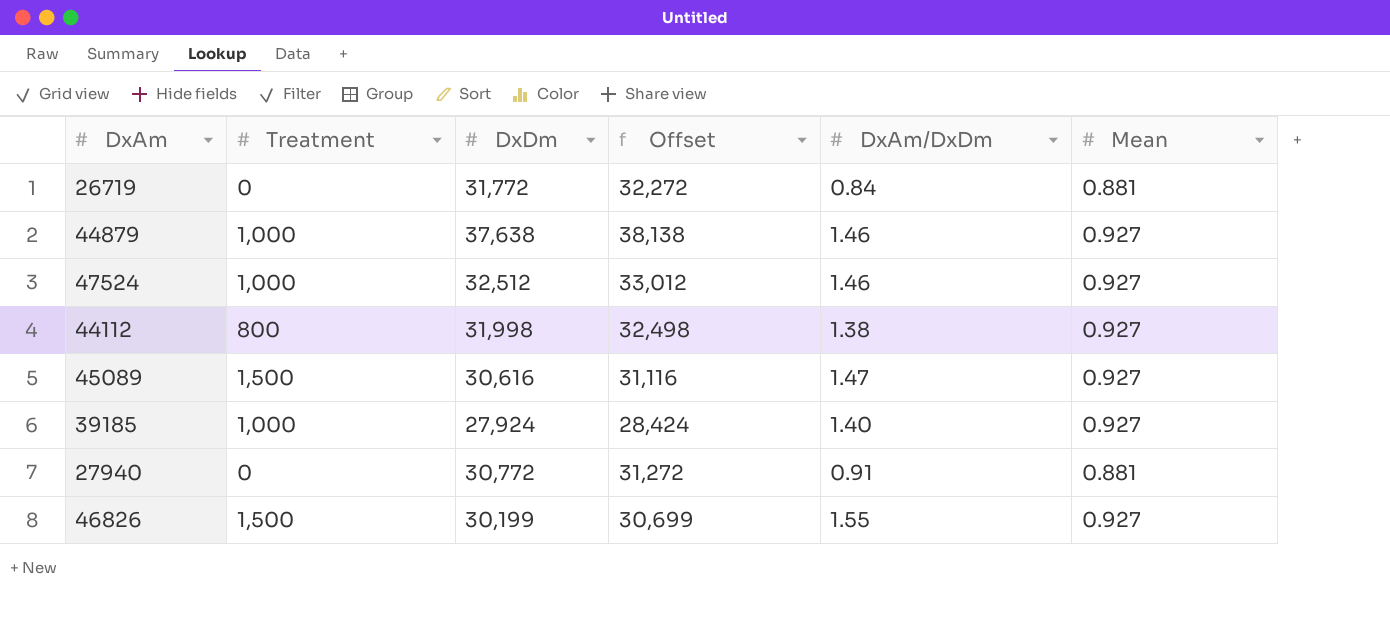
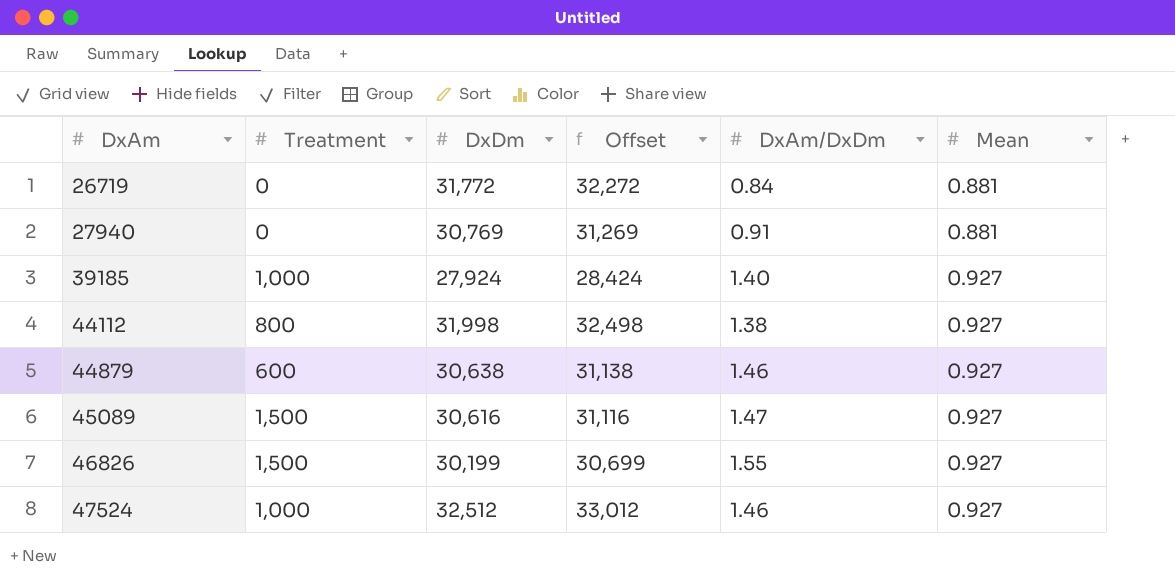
row order: none -> DxAm ascending
27940 | DxDm: 30,772 -> 30,769
27940 | Offset: 31,272 -> 31,269
44879 | Treatment: 1,000 -> 600
44879 | DxDm: 37,638 -> 30,638
44879 | Offset: 38,138 -> 31,138

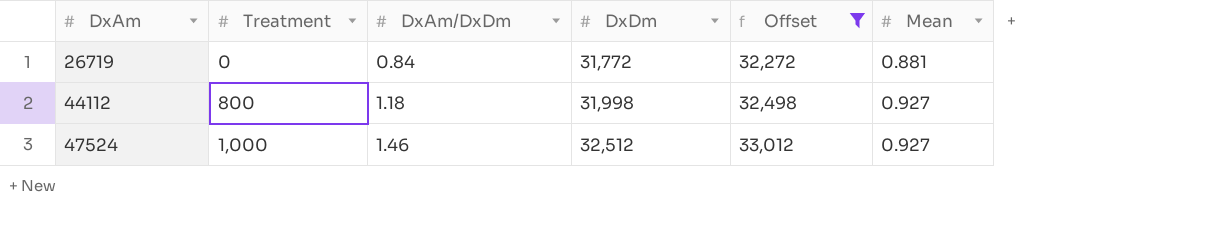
filter: none -> Offset >= 32,272
column DxAm/DxDm | position: 5 -> 3
44112 | DxAm/DxDm: 1.38 -> 1.18

